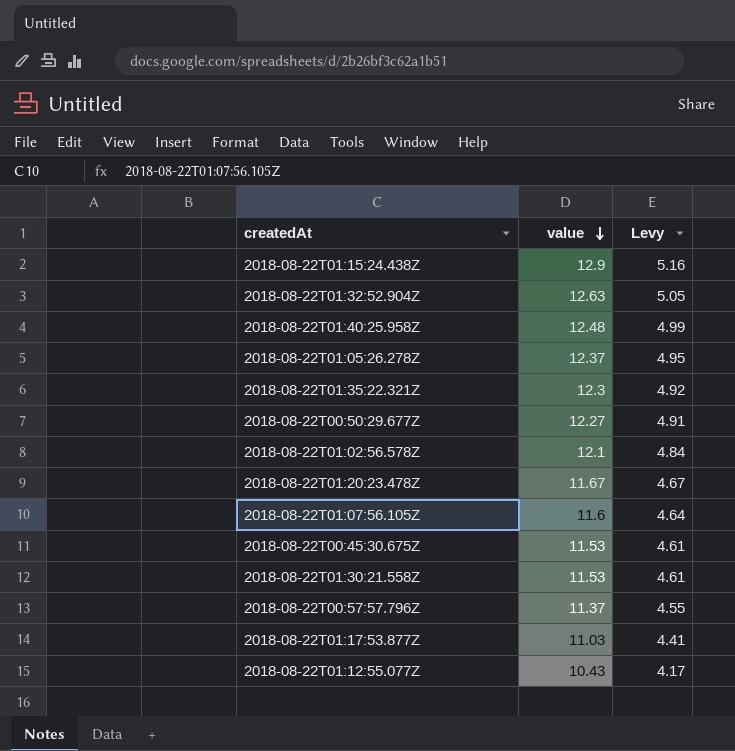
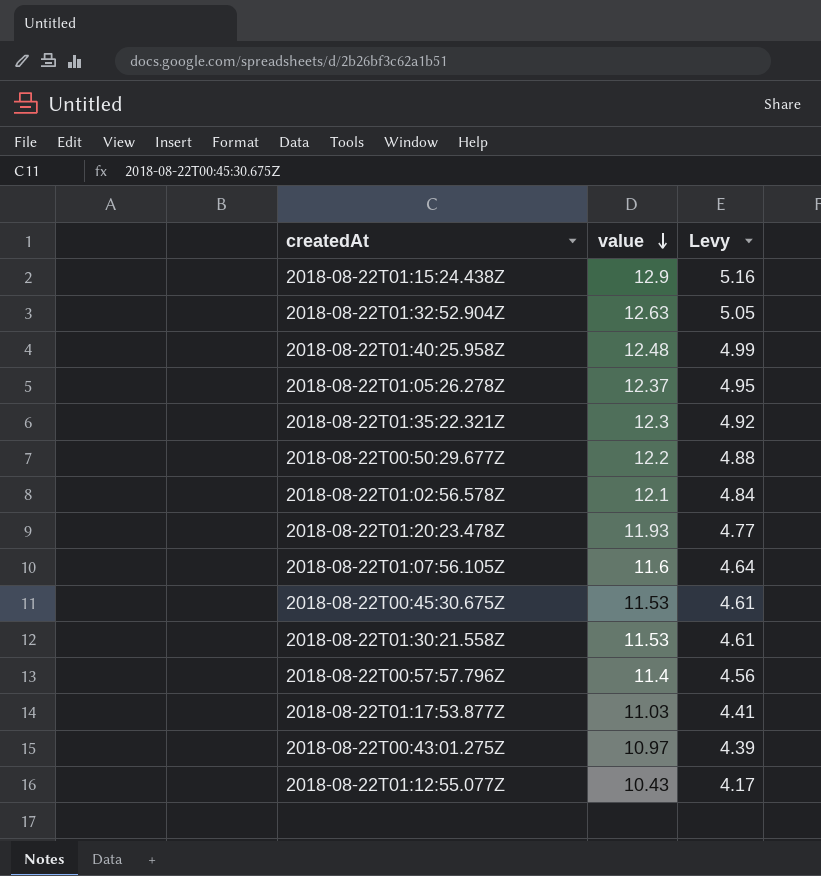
2018-08-22T00:50:29.677Z | value: 12.27 -> 12.2
2018-08-22T00:50:29.677Z | Levy: 4.91 -> 4.88
2018-08-22T01:20:23.478Z | value: 11.67 -> 11.93
2018-08-22T01:20:23.478Z | Levy: 4.67 -> 4.77
2018-08-22T00:57:57.796Z | value: 11.37 -> 11.4
2018-08-22T00:57:57.796Z | Levy: 4.55 -> 4.56
row 2018-08-22T00:43:01.275Z: none -> 10.97 | 4.39

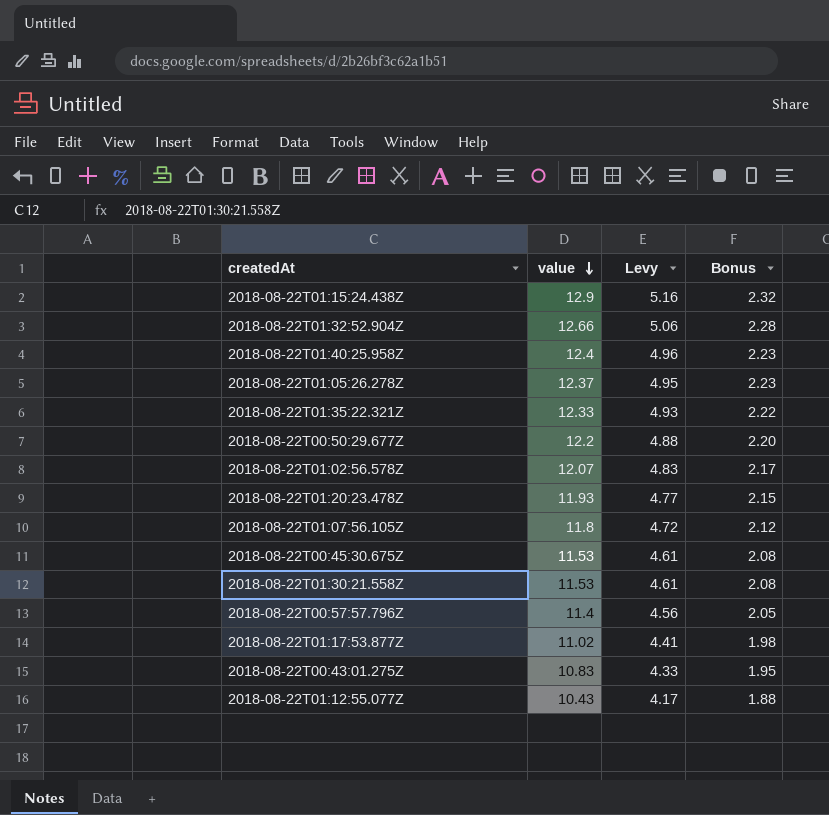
column Bonus | formula: none -> [value] * 0.18
2018-08-22T01:32:52.904Z | value: 12.63 -> 12.66
2018-08-22T01:32:52.904Z | Levy: 5.05 -> 5.06
2018-08-22T01:40:25.958Z | value: 12.48 -> 12.4
2018-08-22T01:40:25.958Z | Levy: 4.99 -> 4.96
2018-08-22T01:35:22.321Z | value: 12.3 -> 12.33
2018-08-22T01:35:22.321Z | Levy: 4.92 -> 4.93
2018-08-22T01:02:56.578Z | value: 12.1 -> 12.07
2018-08-22T01:02:56.578Z | Levy: 4.84 -> 4.83
2018-08-22T01:07:56.105Z | value: 11.6 -> 11.8
2018-08-22T01:07:56.105Z | Levy: 4.64 -> 4.72
2018-08-22T01:17:53.877Z | value: 11.03 -> 11.02
2018-08-22T00:43:01.275Z | value: 10.97 -> 10.83
2018-08-22T00:43:01.275Z | Levy: 4.39 -> 4.33

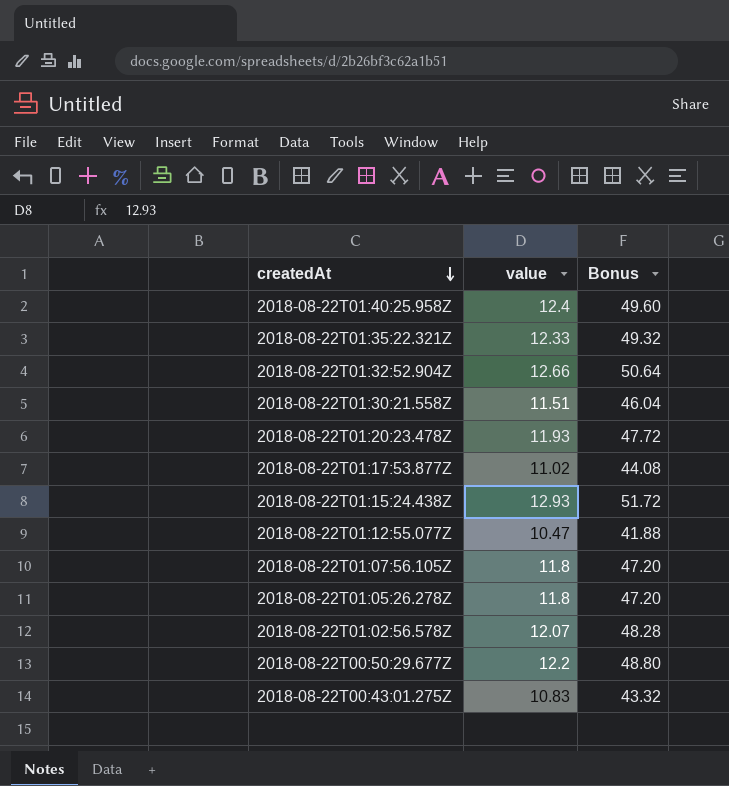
row order: value descending -> createdAt descending
column Levy | formula: [value] * 0.4 -> none
column Bonus | formula: [value] * 0.18 -> [value] * 4
row 2018-08-22T00:45:30.675Z: 11.53 | 4.61 | 2.08 -> none
row 2018-08-22T00:57:57.796Z: 11.4 | 4.56 | 2.05 -> none
2018-08-22T01:30:21.558Z | value: 11.53 -> 11.51
2018-08-22T01:15:24.438Z | value: 12.9 -> 12.93
2018-08-22T01:12:55.077Z | value: 10.43 -> 10.47
2018-08-22T01:05:26.278Z | value: 12.37 -> 11.8

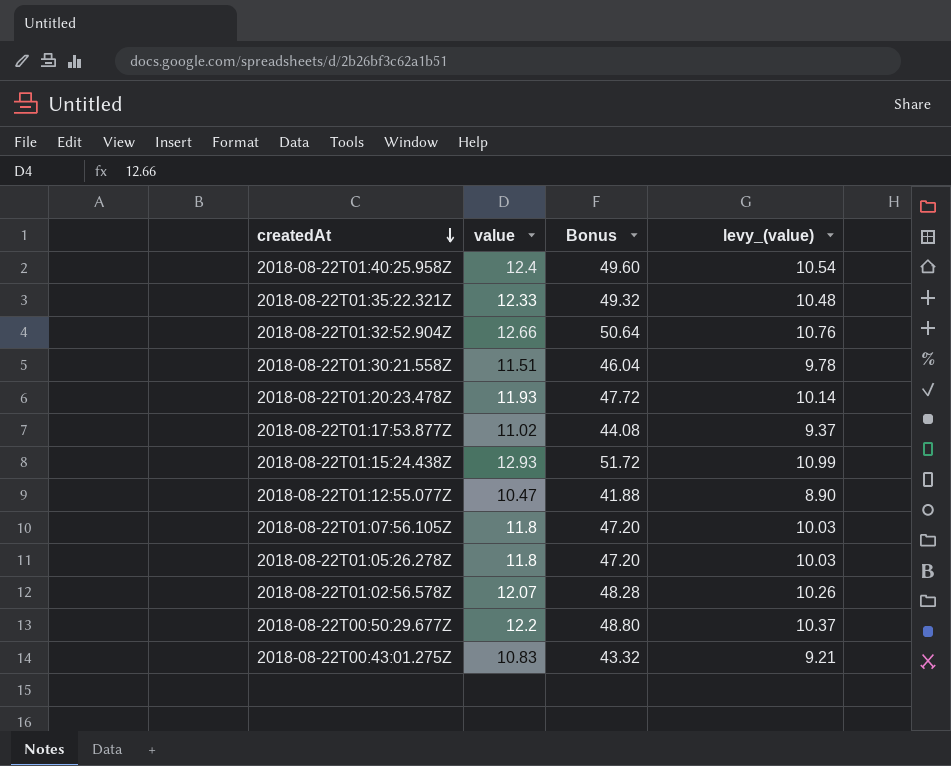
column levy_(value) | formula: none -> [value] * 0.85

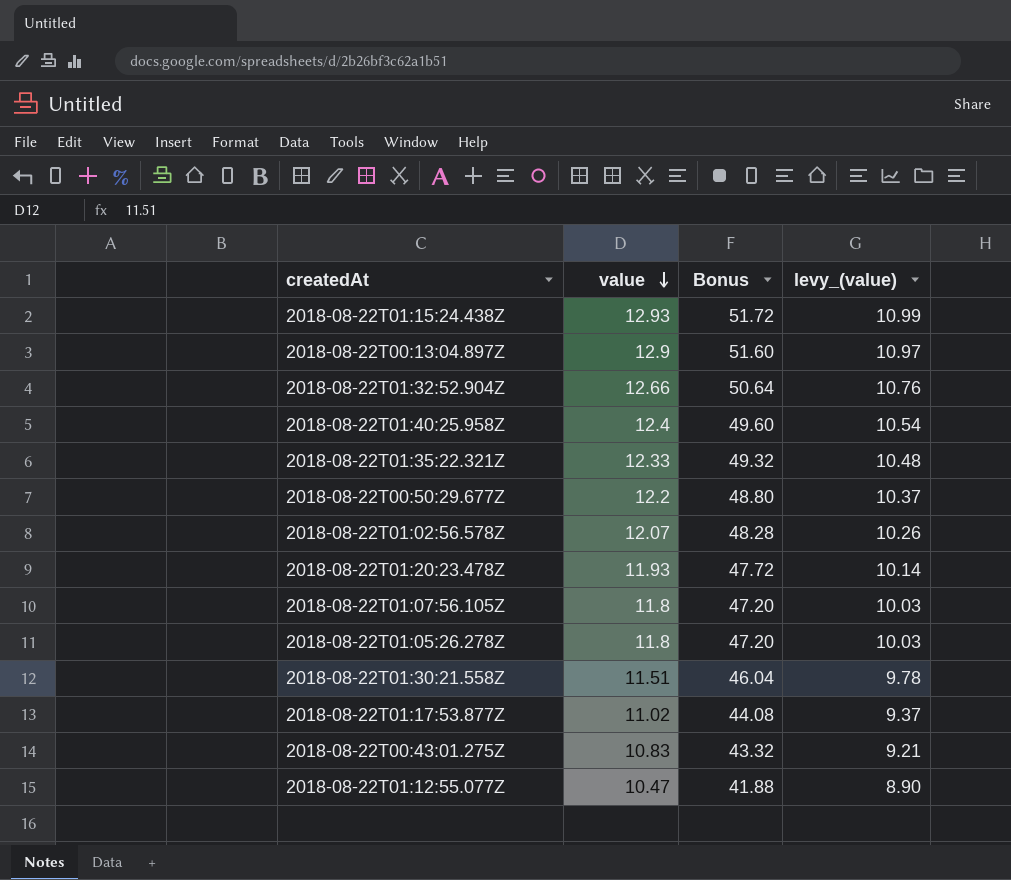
row order: createdAt descending -> value descending
row 2018-08-22T00:13:04.897Z: none -> 12.9 | 51.60 | 10.97

